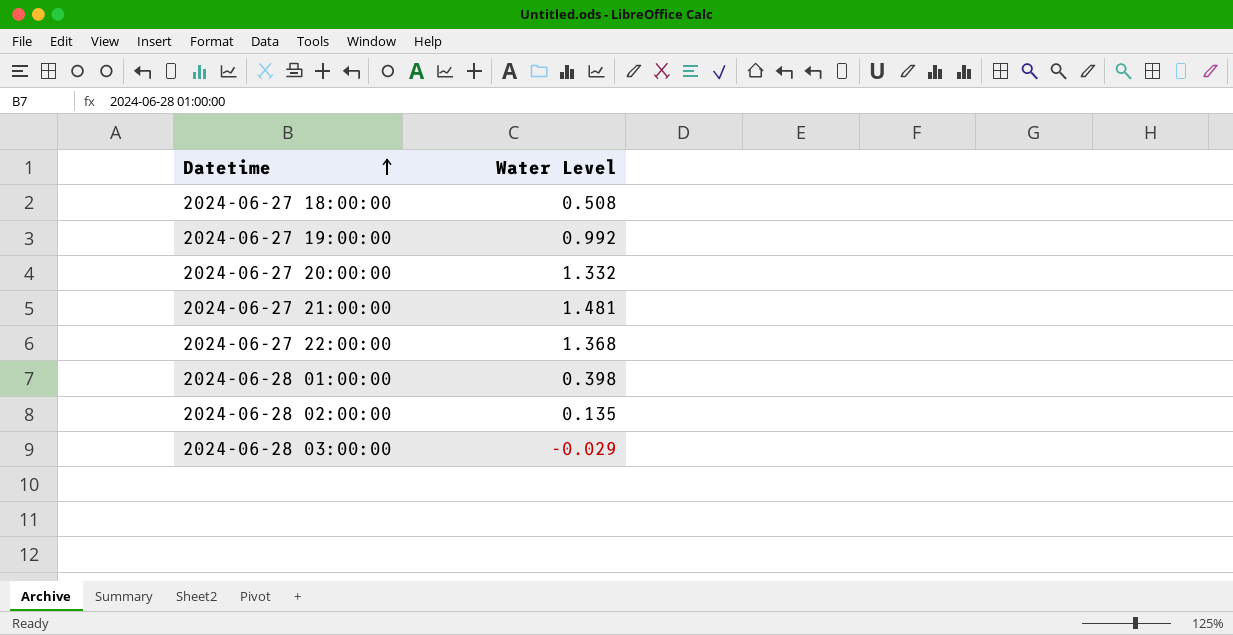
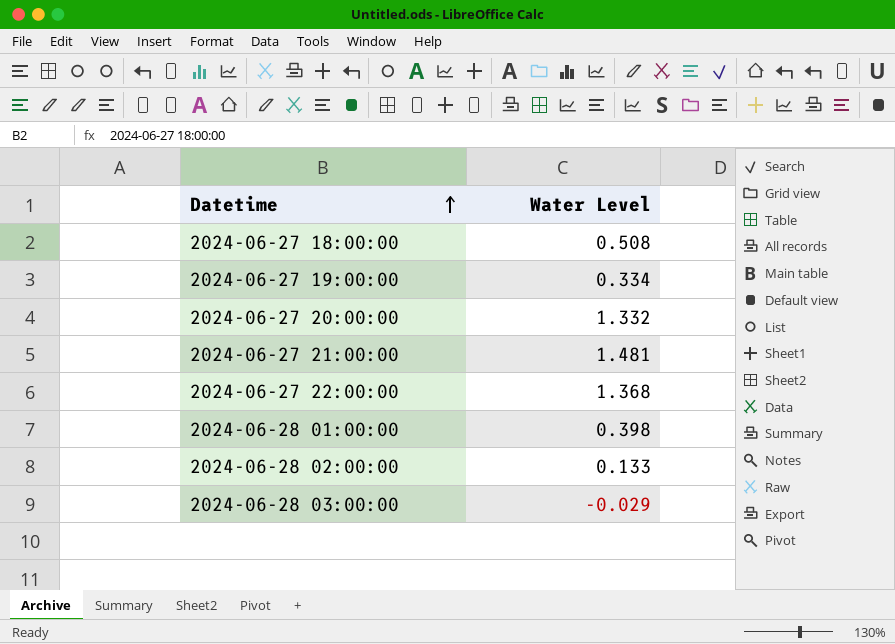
2024-06-27 19:00:00 | Water Level: 0.992 -> 0.334
2024-06-28 02:00:00 | Water Level: 0.135 -> 0.133

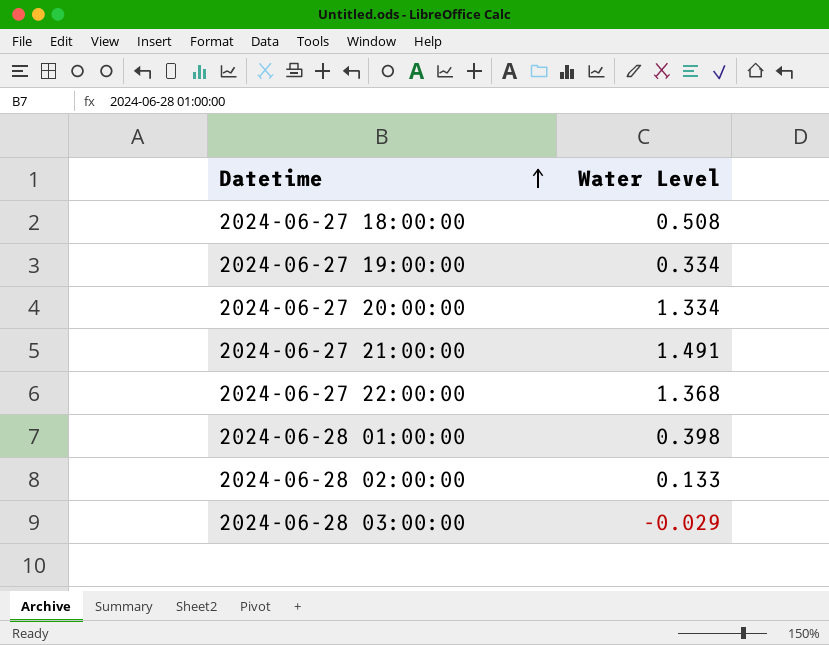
2024-06-27 20:00:00 | Water Level: 1.332 -> 1.334
2024-06-27 21:00:00 | Water Level: 1.481 -> 1.491

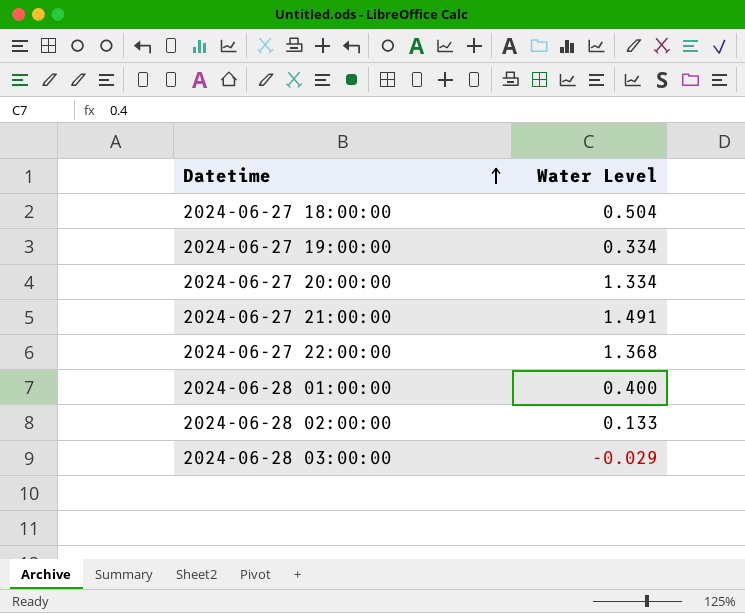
2024-06-27 18:00:00 | Water Level: 0.508 -> 0.504
2024-06-28 01:00:00 | Water Level: 0.398 -> 0.400

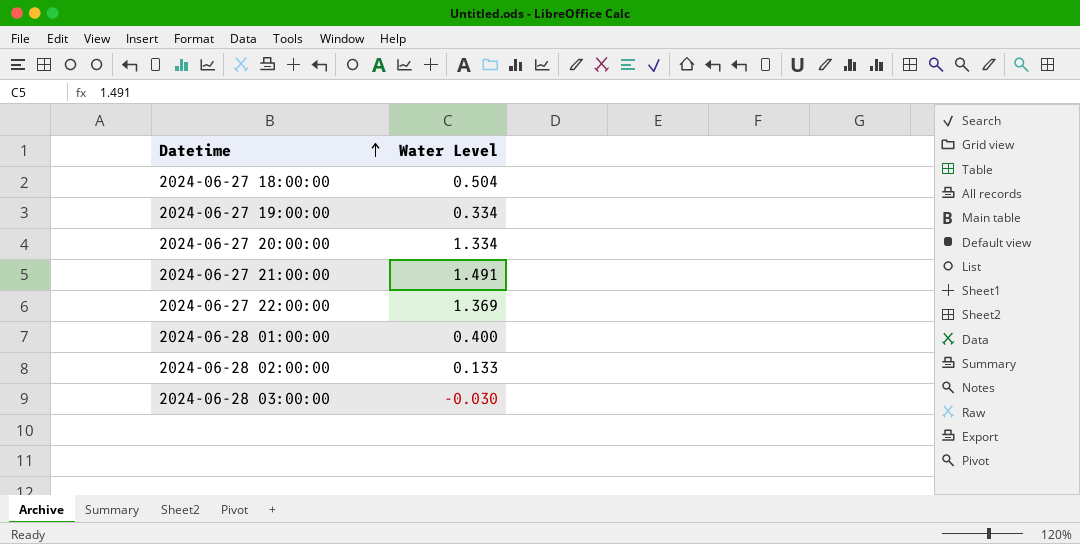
2024-06-27 22:00:00 | Water Level: 1.368 -> 1.369
2024-06-28 03:00:00 | Water Level: -0.029 -> -0.030

